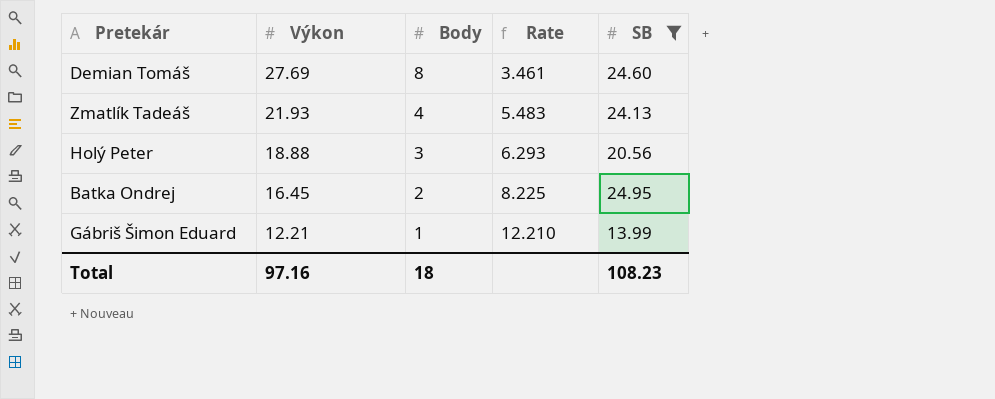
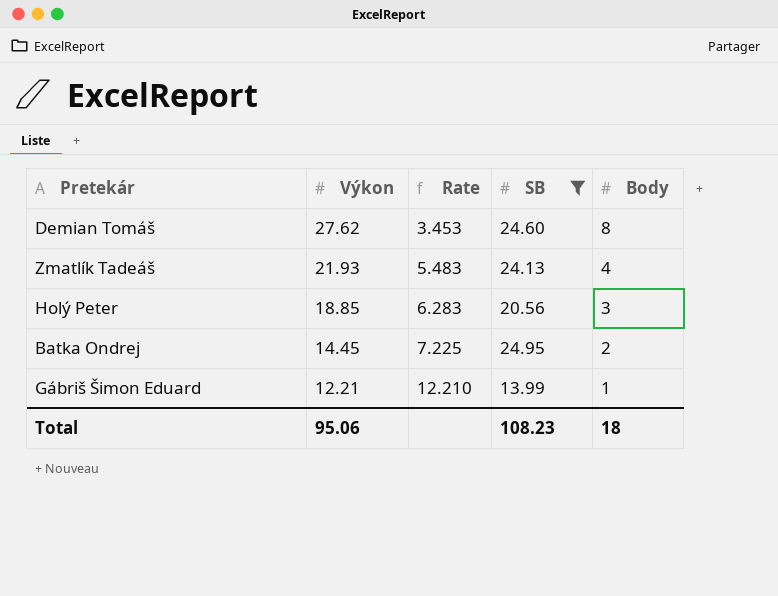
column Body | position: 3 -> 5
Demian Tomáš | Výkon: 27.69 -> 27.62
Demian Tomáš | Rate: 3.461 -> 3.453
Holý Peter | Výkon: 18.88 -> 18.85
Holý Peter | Rate: 6.293 -> 6.283
Batka Ondrej | Výkon: 16.45 -> 14.45
Batka Ondrej | Rate: 8.225 -> 7.225
Total | Výkon: 97.16 -> 95.06

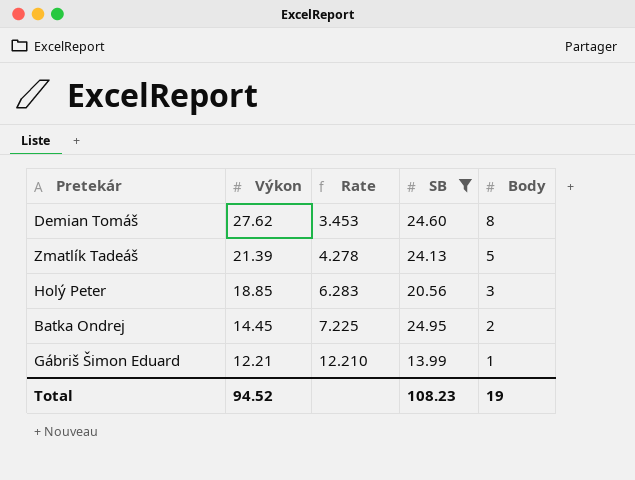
Zmatlík Tadeáš | Výkon: 21.93 -> 21.39
Zmatlík Tadeáš | Rate: 5.483 -> 4.278
Zmatlík Tadeáš | Body: 4 -> 5
Total | Výkon: 95.06 -> 94.52
Total | Body: 18 -> 19

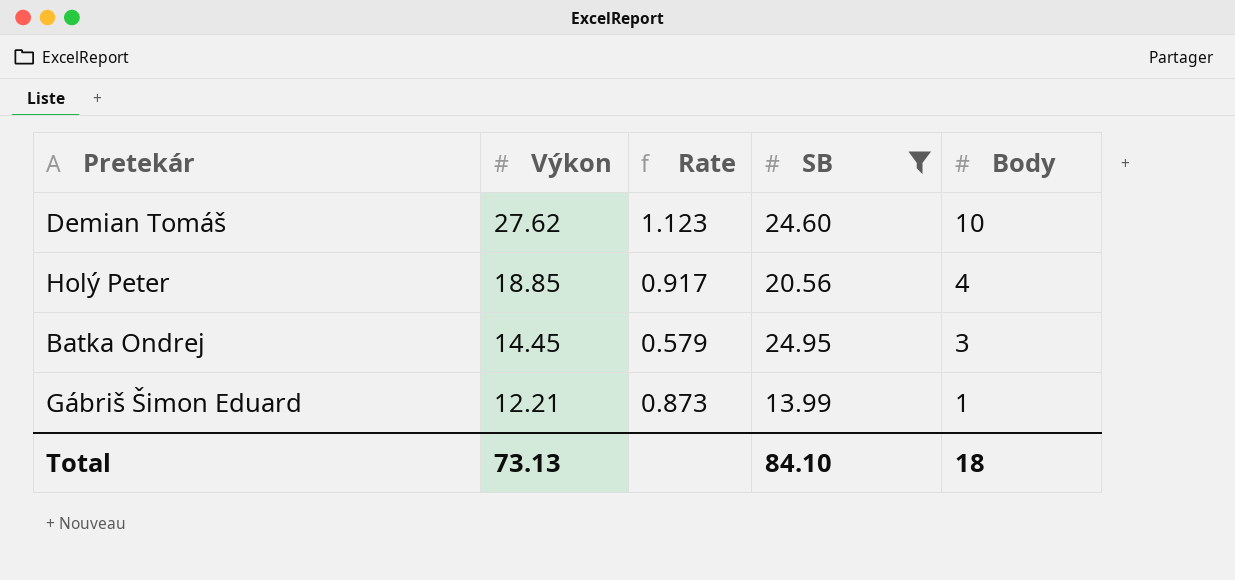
column Rate | formula: [Výkon] / [Body] -> [Výkon] / [SB]
row Zmatlík Tadeáš: 21.39 | 4.278 | 24.13 | 5 -> none
Demian Tomáš | Body: 8 -> 10
Holý Peter | Body: 3 -> 4
Batka Ondrej | Body: 2 -> 3
Total | Výkon: 94.52 -> 73.13
Total | SB: 108.23 -> 84.10
Total | Body: 19 -> 18

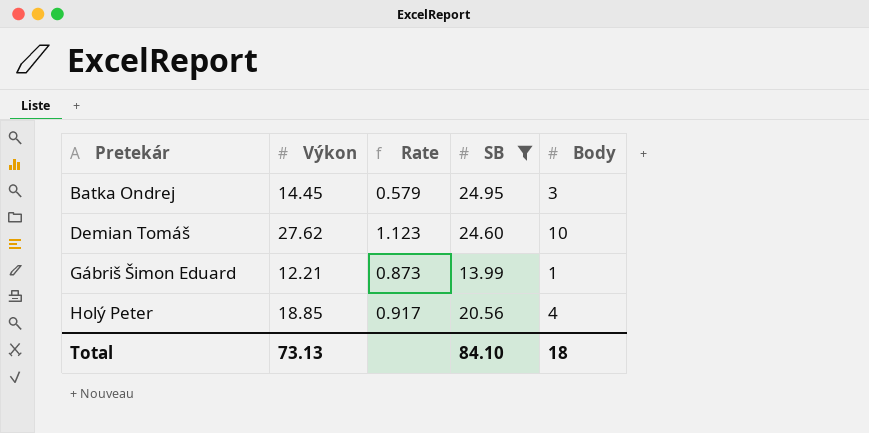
row order: Výkon descending -> Pretekár ascending

